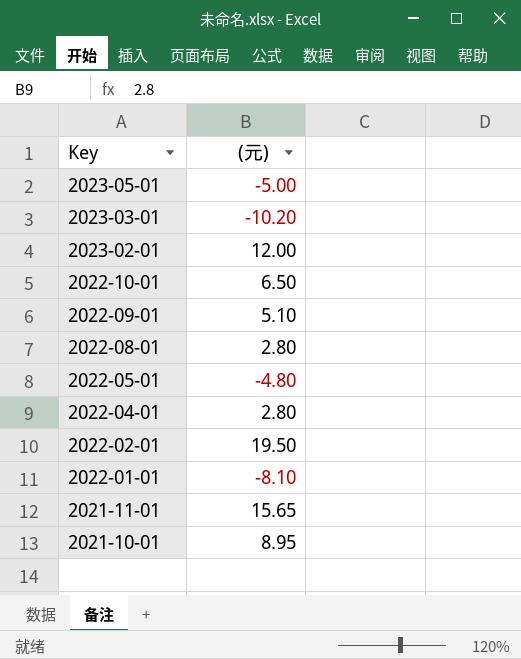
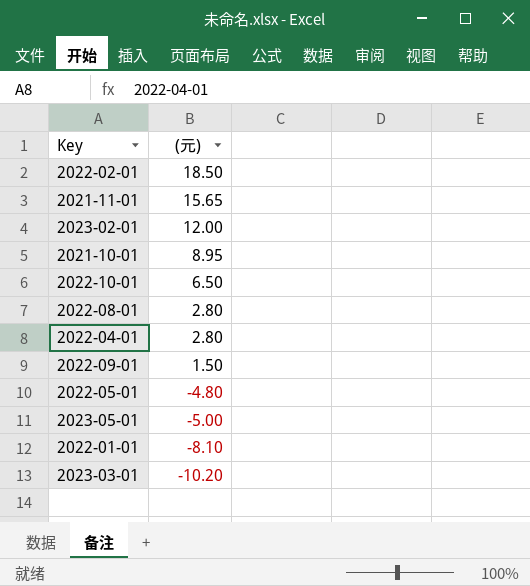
row order: Key descending -> (元) descending
2022-02-01 | (元): 19.50 -> 18.50
2022-09-01 | (元): 5.10 -> 1.50

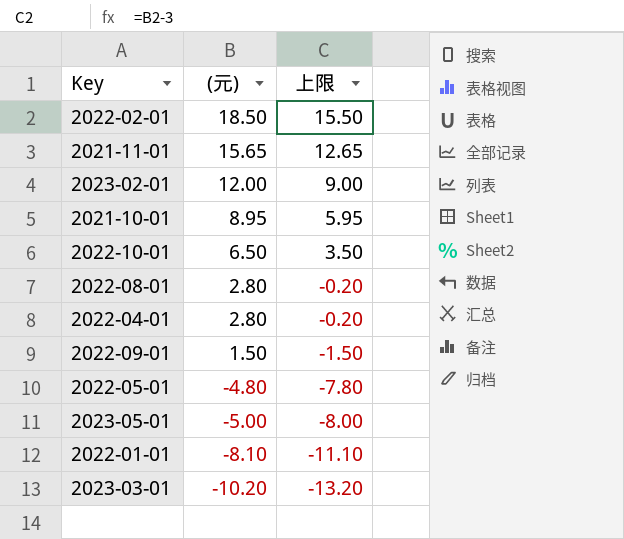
column 上限 | formula: none -> [(元)] - 3

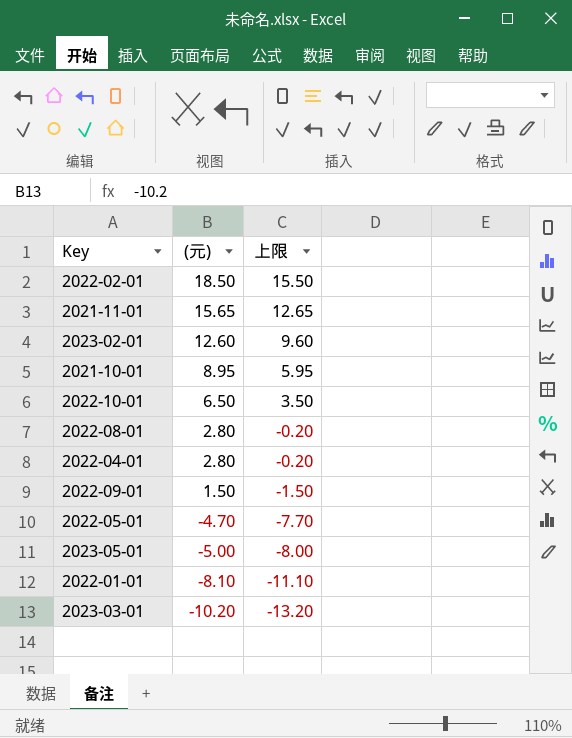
2023-02-01 | (元): 12.00 -> 12.60
2023-02-01 | 上限: 9.00 -> 9.60
2022-05-01 | (元): -4.80 -> -4.70
2022-05-01 | 上限: -7.80 -> -7.70

